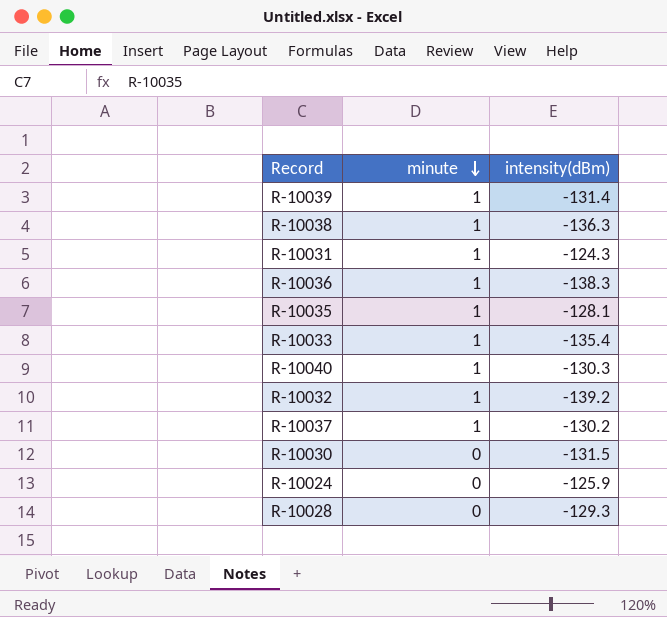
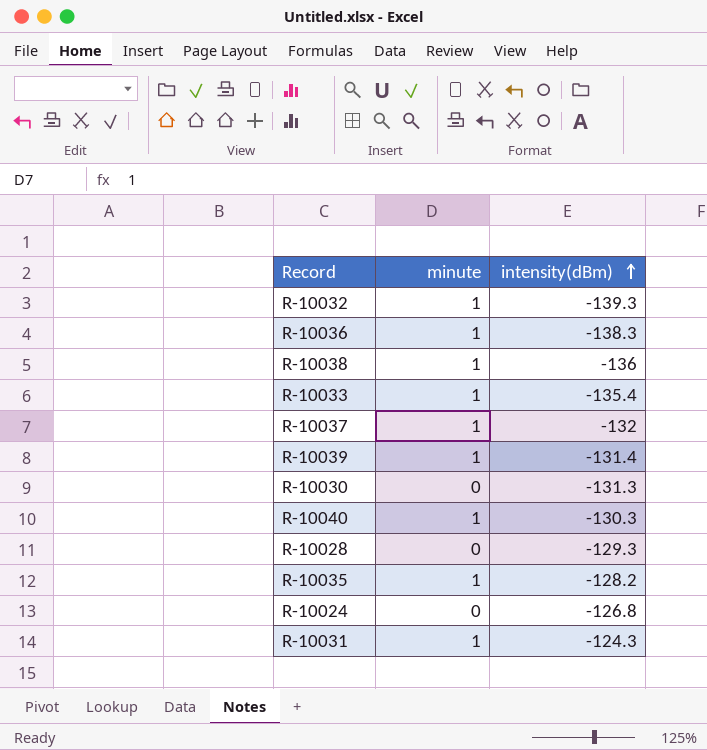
row order: minute descending -> intensity(dBm) ascending
R-10032 | intensity(dBm): -139.2 -> -139.3
R-10038 | intensity(dBm): -136.3 -> -136
R-10037 | intensity(dBm): -130.2 -> -132
R-10030 | intensity(dBm): -131.5 -> -131.3
R-10035 | intensity(dBm): -128.1 -> -128.2
R-10024 | intensity(dBm): -125.9 -> -126.8

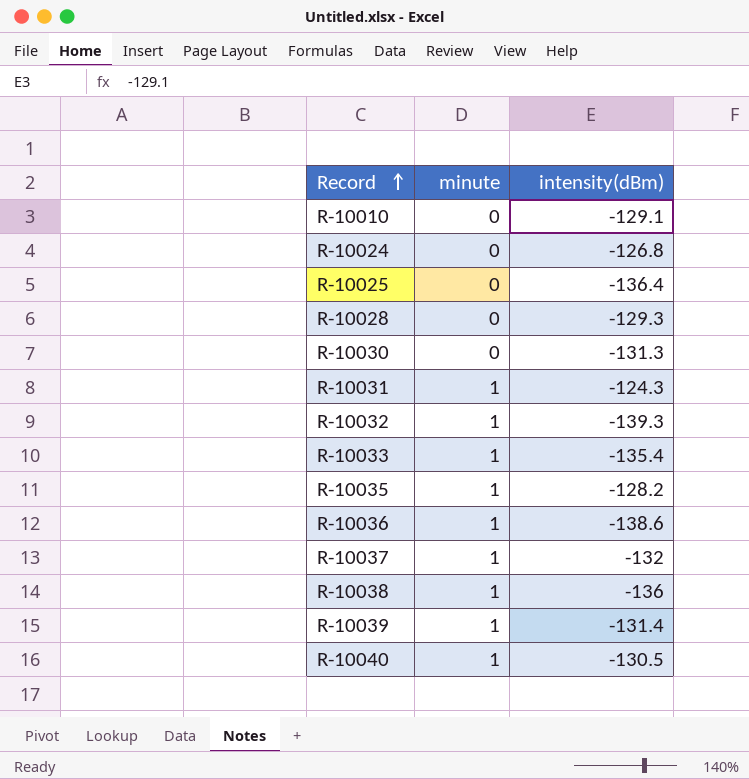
row order: intensity(dBm) ascending -> Record ascending
row R-10010: none -> 0 | -129.1
row R-10025: none -> 0 | -136.4
R-10036 | intensity(dBm): -138.3 -> -138.6
R-10040 | intensity(dBm): -130.3 -> -130.5

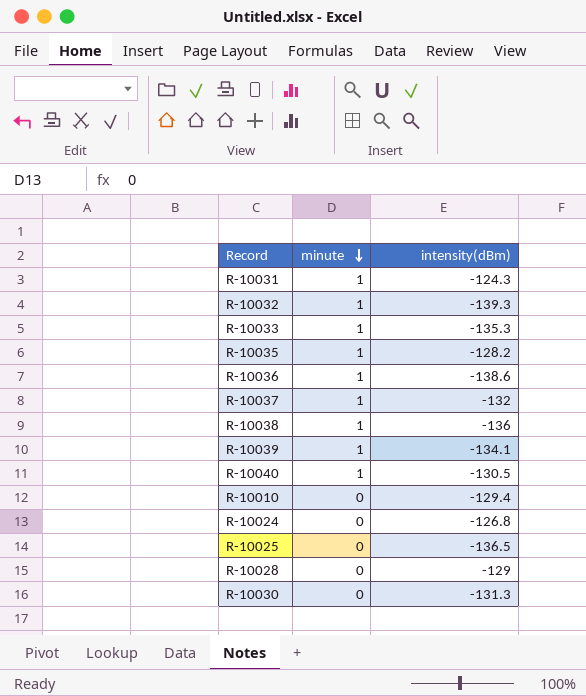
row order: Record ascending -> minute descending
R-10033 | intensity(dBm): -135.4 -> -135.3
R-10039 | intensity(dBm): -131.4 -> -134.1
R-10010 | intensity(dBm): -129.1 -> -129.4
R-10025 | intensity(dBm): -136.4 -> -136.5
R-10028 | intensity(dBm): -129.3 -> -129

